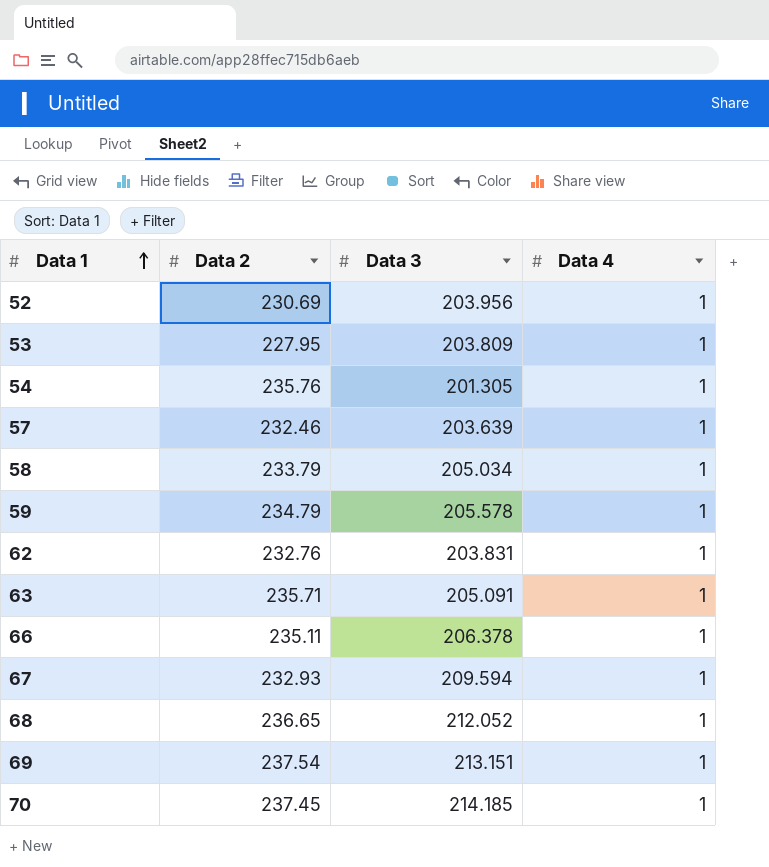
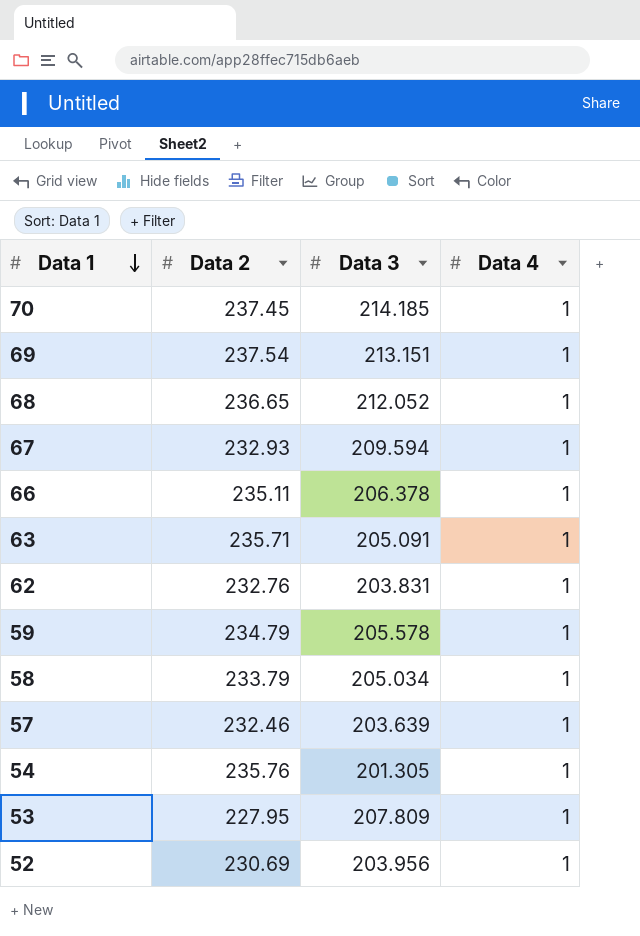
row order: Data 1 ascending -> Data 1 descending
53 | Data 3: 203.809 -> 207.809

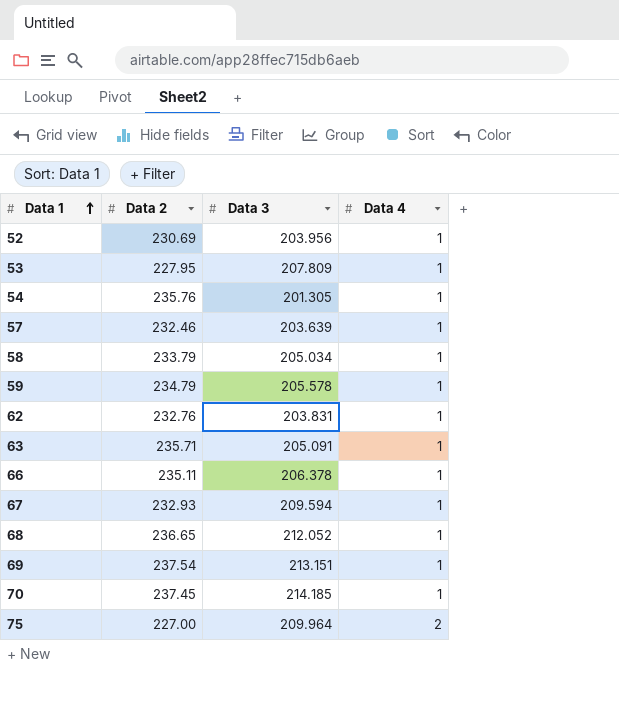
row order: Data 1 descending -> Data 1 ascending
row 75: none -> 227.00 | 209.964 | 2

